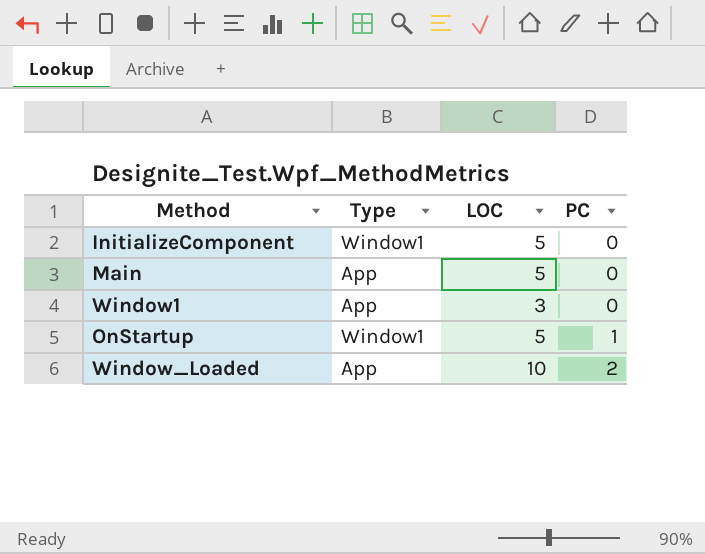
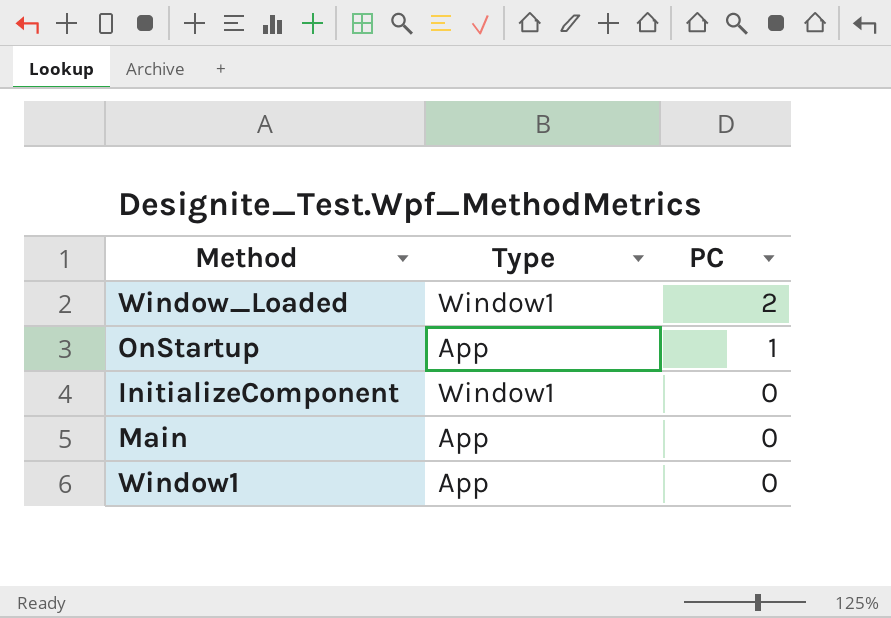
row order: PC ascending -> PC descending
column LOC | position: 3 -> none
Window_Loaded | Type: App -> Window1
OnStartup | Type: Window1 -> App

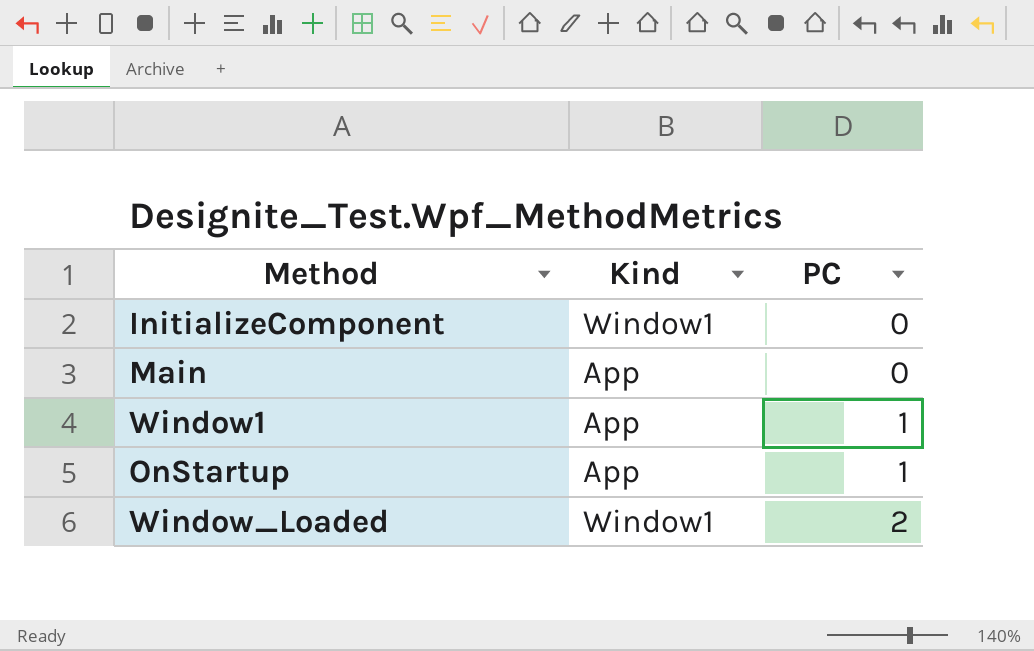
row order: PC descending -> PC ascending
column name: Type -> Kind
Window1 | PC: 0 -> 1

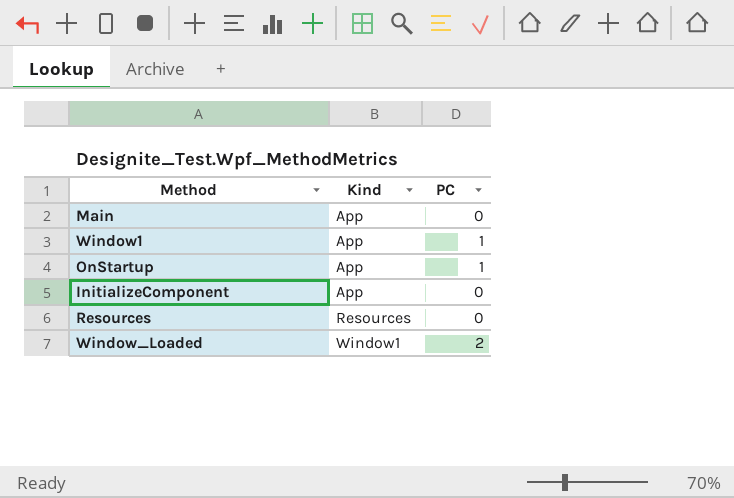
row order: PC ascending -> Kind ascending
InitializeComponent | Kind: Window1 -> App
row Resources: none -> Resources | 0

